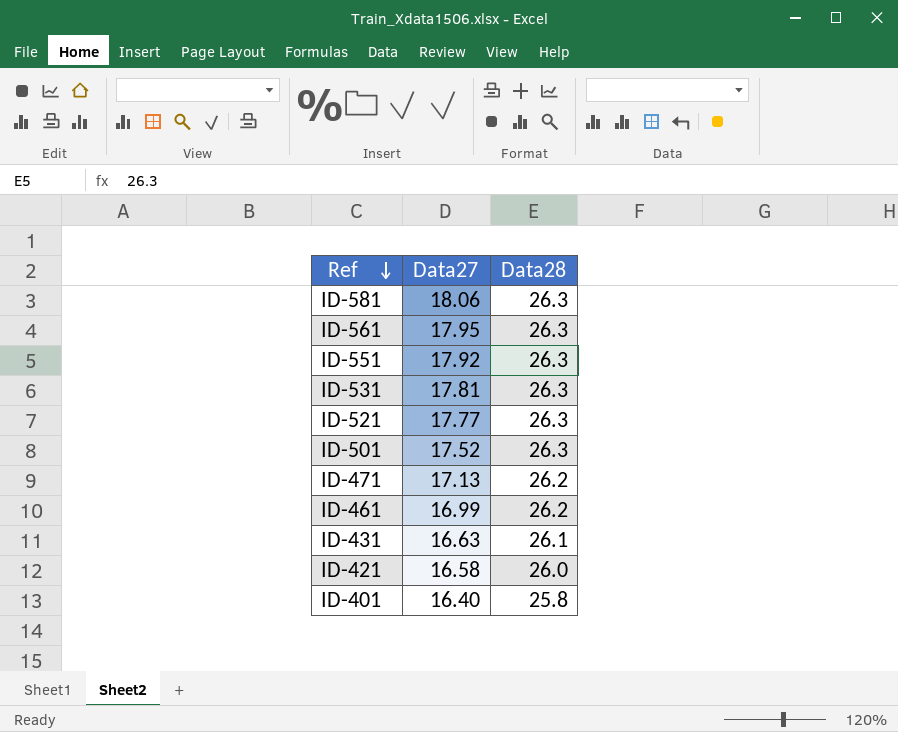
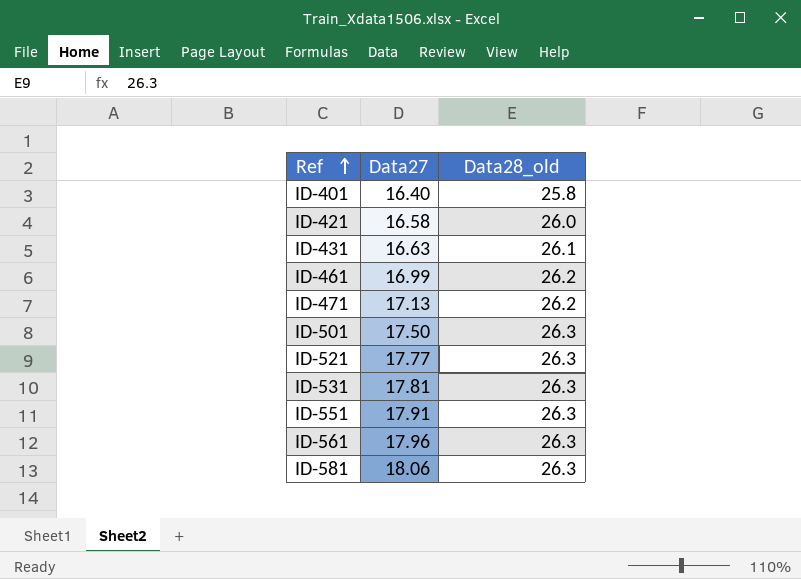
row order: Ref descending -> Ref ascending
column name: Data28 -> Data28_old
ID-501 | Data27: 17.52 -> 17.50
ID-551 | Data27: 17.92 -> 17.91
ID-561 | Data27: 17.95 -> 17.96

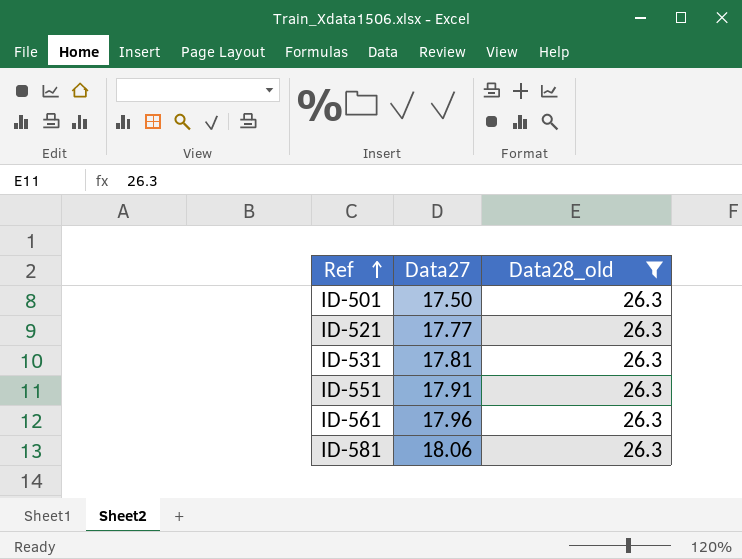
filter: none -> Data28_old = 26.3

